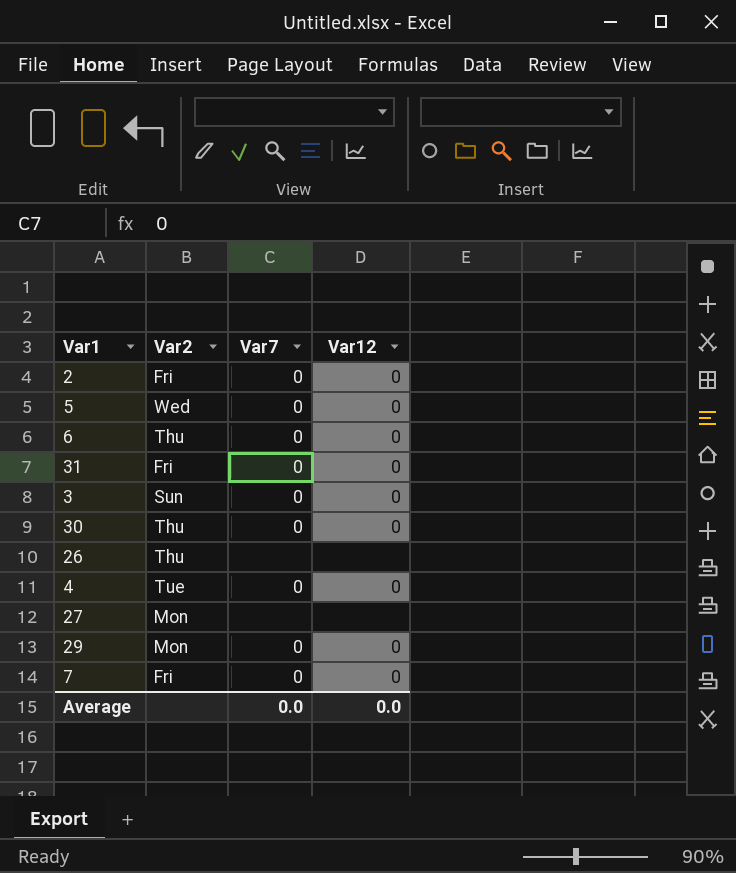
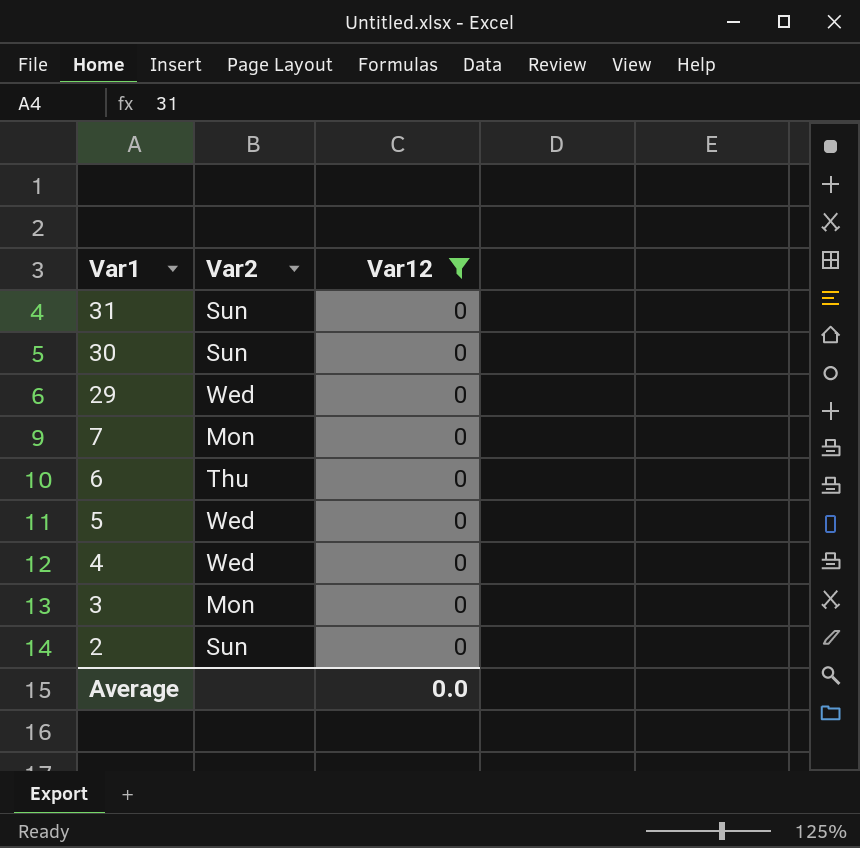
filter: none -> Var12 = 0
row order: none -> Var1 descending
column Var7 | position: 3 -> none
31 | Var2: Fri -> Sun
30 | Var2: Thu -> Sun
29 | Var2: Mon -> Wed
7 | Var2: Fri -> Mon
4 | Var2: Tue -> Wed
3 | Var2: Sun -> Mon
2 | Var2: Fri -> Sun

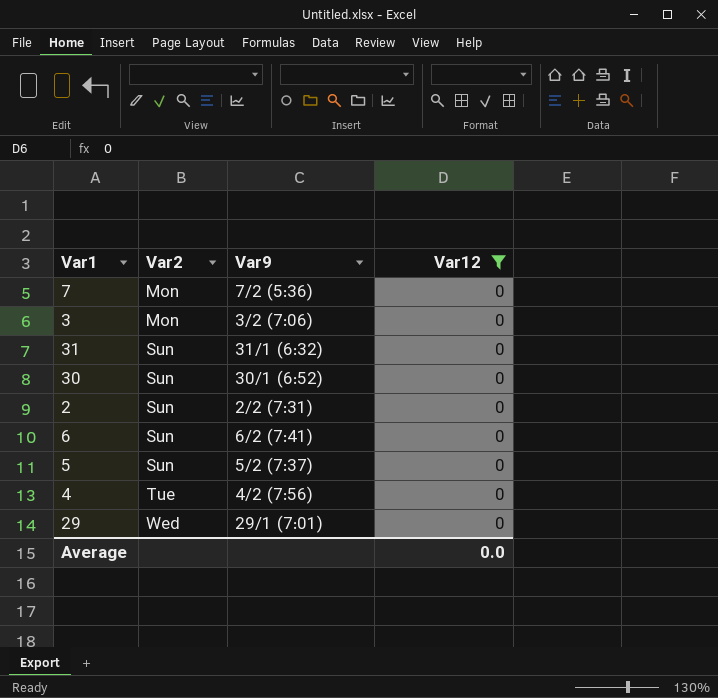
row order: Var1 descending -> Var2 ascending
column Var9 | position: none -> 3
6 | Var2: Thu -> Sun
5 | Var2: Wed -> Sun
4 | Var2: Wed -> Tue

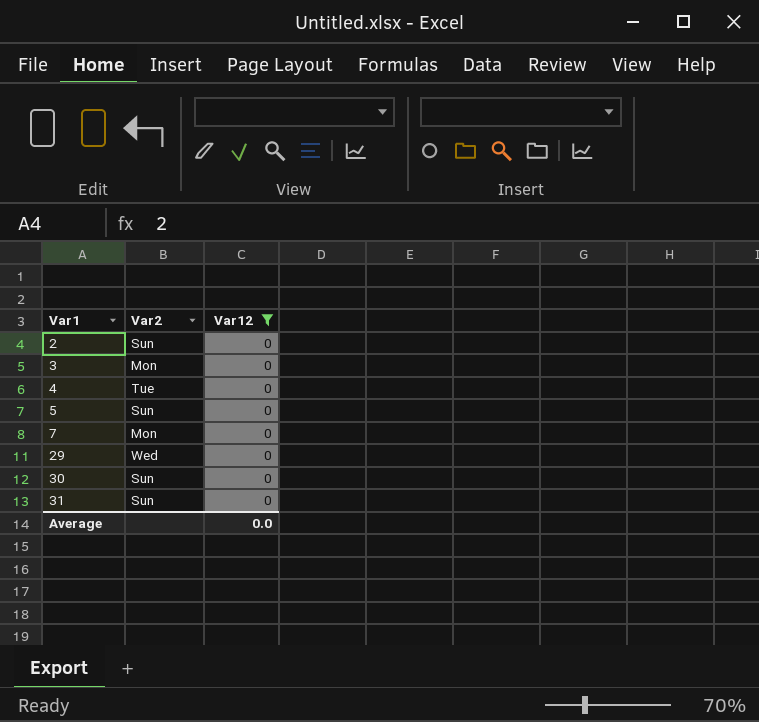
row order: Var2 ascending -> Var1 ascending
column Var9 | position: 3 -> none
row 6: Sun | 6/2 (7:41) | 0 -> none

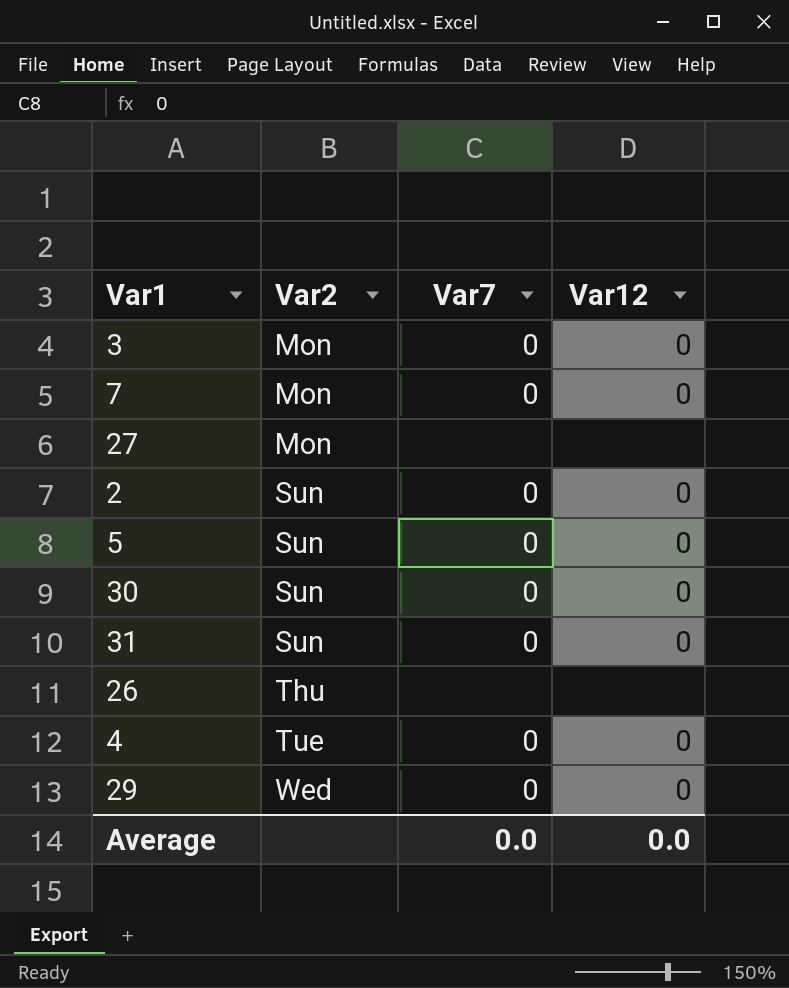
filter: Var12 = 0 -> none
row order: Var1 ascending -> Var2 ascending
column Var7 | position: none -> 3

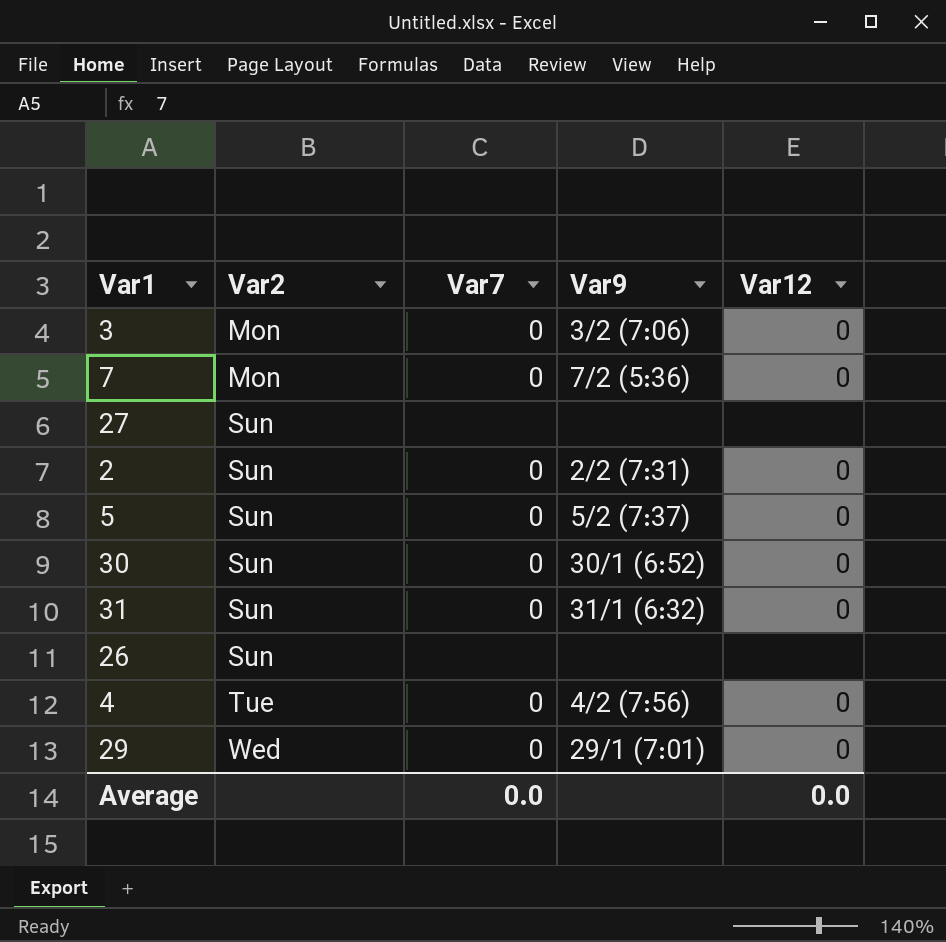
column Var9 | position: none -> 4
27 | Var2: Mon -> Sun
26 | Var2: Thu -> Sun

